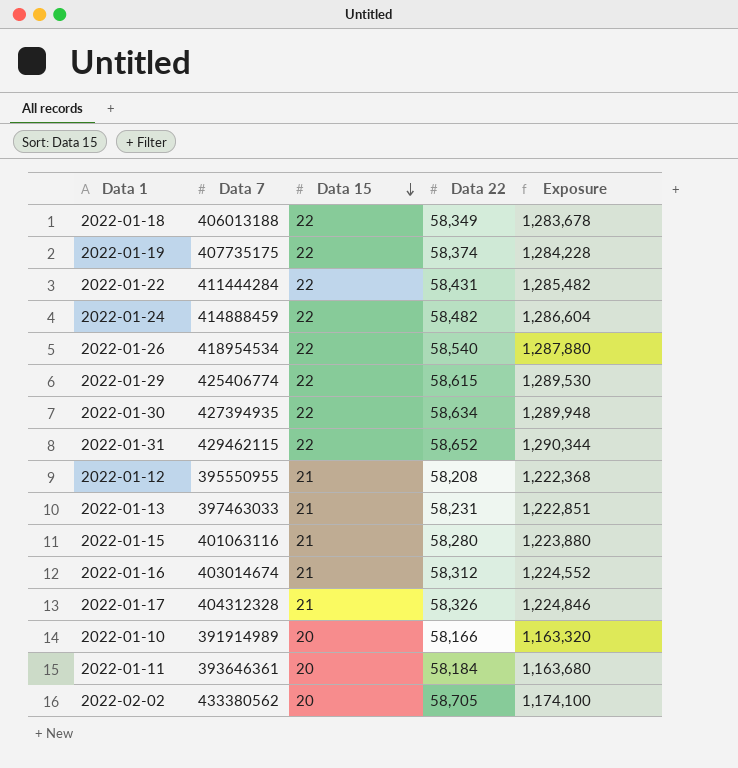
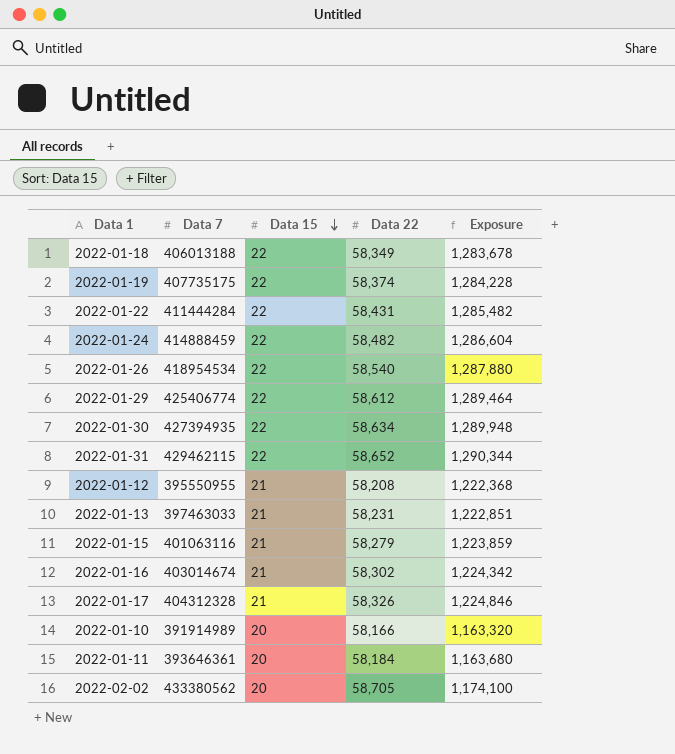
2022-01-29 | Data 22: 58,615 -> 58,612
2022-01-29 | Exposure: 1,289,530 -> 1,289,464
2022-01-15 | Data 22: 58,280 -> 58,279
2022-01-15 | Exposure: 1,223,880 -> 1,223,859
2022-01-16 | Data 22: 58,312 -> 58,302
2022-01-16 | Exposure: 1,224,552 -> 1,224,342

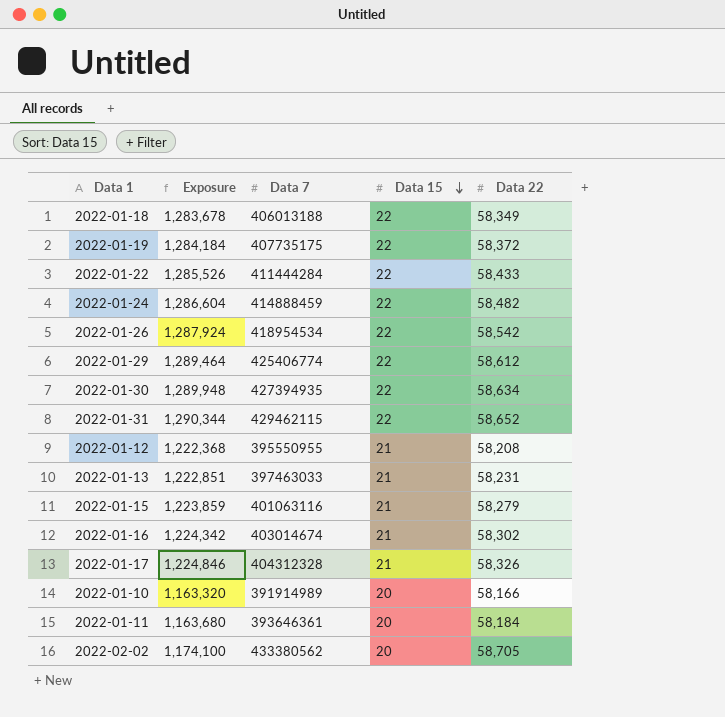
column Exposure | position: 5 -> 2
2022-01-19 | Exposure: 1,284,228 -> 1,284,184
2022-01-19 | Data 22: 58,374 -> 58,372
2022-01-22 | Exposure: 1,285,482 -> 1,285,526
2022-01-22 | Data 22: 58,431 -> 58,433
2022-01-26 | Exposure: 1,287,880 -> 1,287,924
2022-01-26 | Data 22: 58,540 -> 58,542

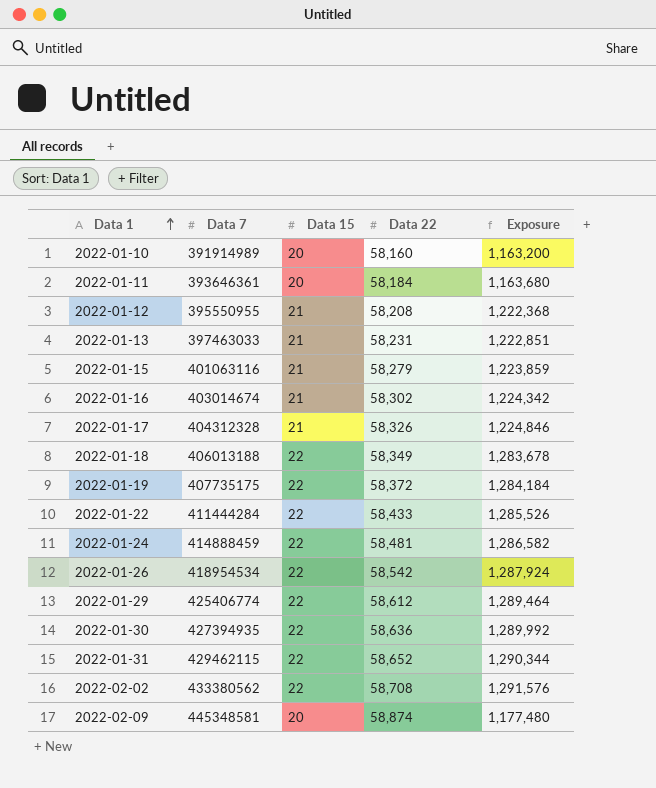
row order: Data 15 descending -> Data 1 ascending
column Exposure | position: 2 -> 5
2022-01-10 | Data 22: 58,166 -> 58,160
2022-01-10 | Exposure: 1,163,320 -> 1,163,200
2022-01-24 | Data 22: 58,482 -> 58,481
2022-01-24 | Exposure: 1,286,604 -> 1,286,582
2022-01-30 | Data 22: 58,634 -> 58,636
2022-01-30 | Exposure: 1,289,948 -> 1,289,992
2022-02-02 | Data 15: 20 -> 22
2022-02-02 | Data 22: 58,705 -> 58,708
2022-02-02 | Exposure: 1,174,100 -> 1,291,576
row 2022-02-09: none -> 445348581 | 20 | 58,874 | 1,177,480

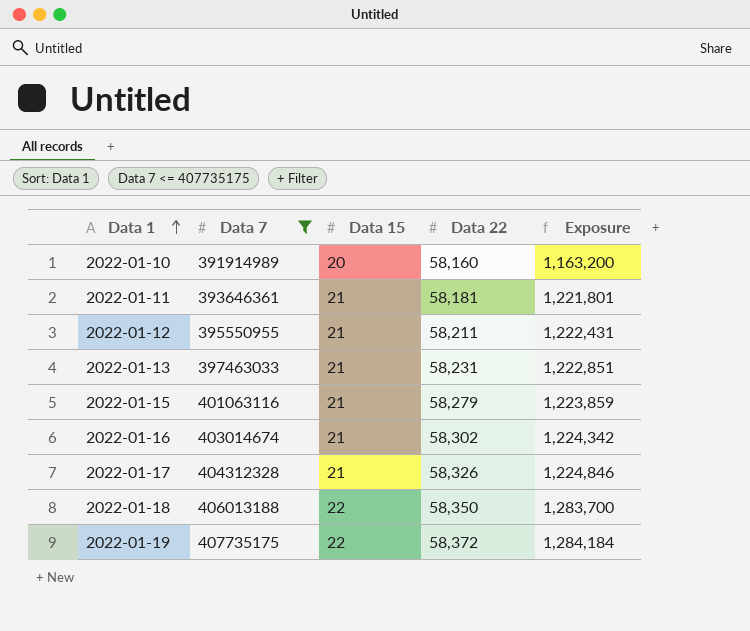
filter: none -> Data 7 <= 407735175
2022-01-11 | Data 15: 20 -> 21
2022-01-11 | Data 22: 58,184 -> 58,181
2022-01-11 | Exposure: 1,163,680 -> 1,221,801
2022-01-12 | Data 22: 58,208 -> 58,211
2022-01-12 | Exposure: 1,222,368 -> 1,222,431
2022-01-18 | Data 22: 58,349 -> 58,350
2022-01-18 | Exposure: 1,283,678 -> 1,283,700

